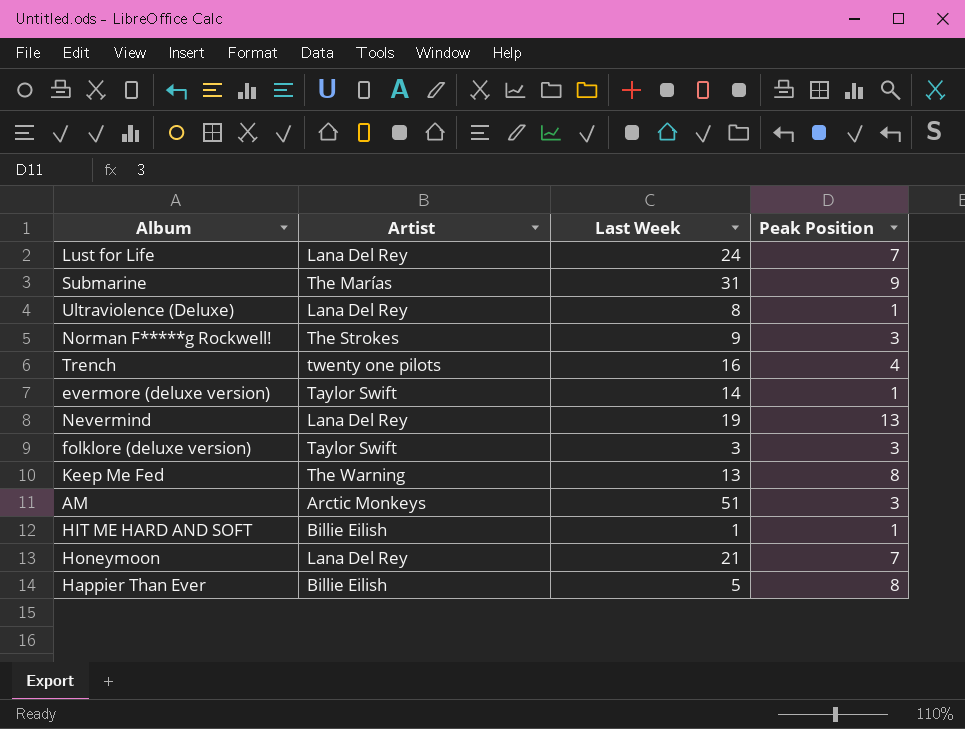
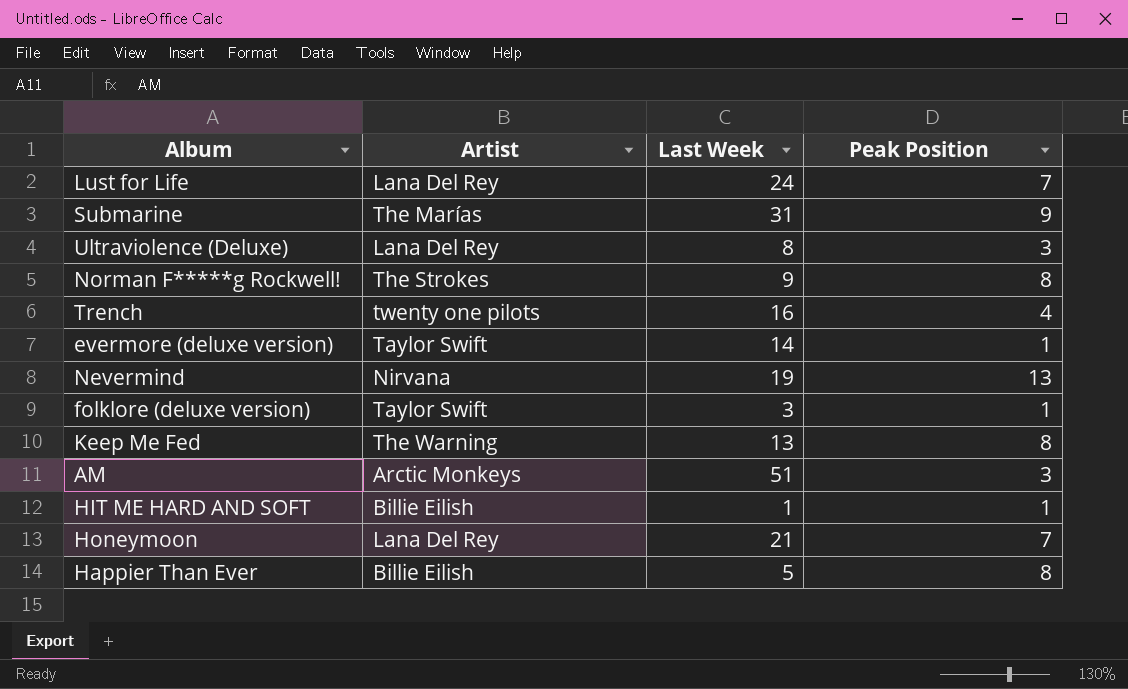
Ultraviolence (Deluxe) | Peak Position: 1 -> 3
Norman F*****g Rockwell! | Peak Position: 3 -> 8
Nevermind | Artist: Lana Del Rey -> Nirvana
folklore (deluxe version) | Peak Position: 3 -> 1

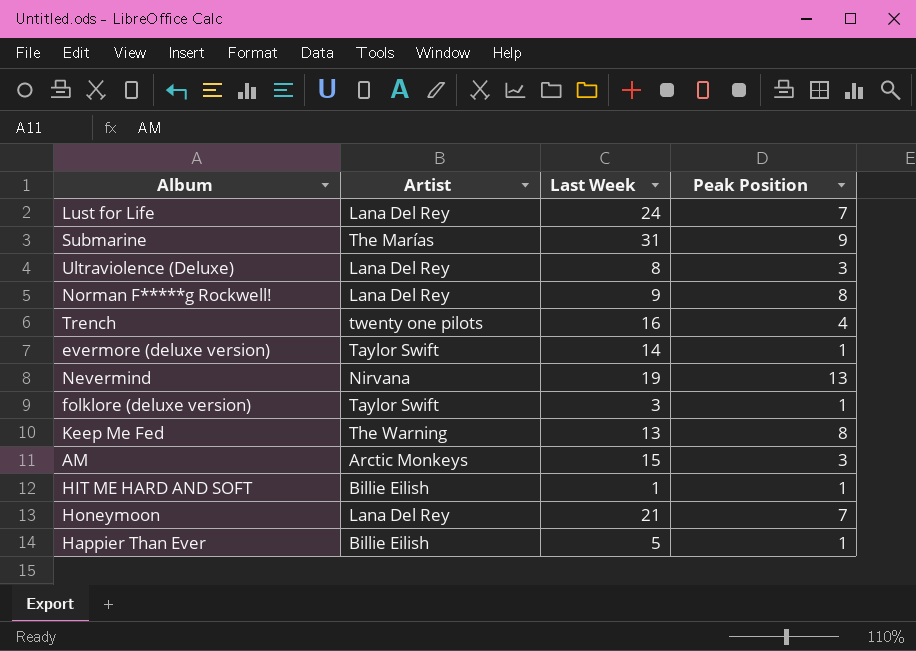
Norman F*****g Rockwell! | Artist: The Strokes -> Lana Del Rey
AM | Last Week: 51 -> 15
Happier Than Ever | Peak Position: 8 -> 1

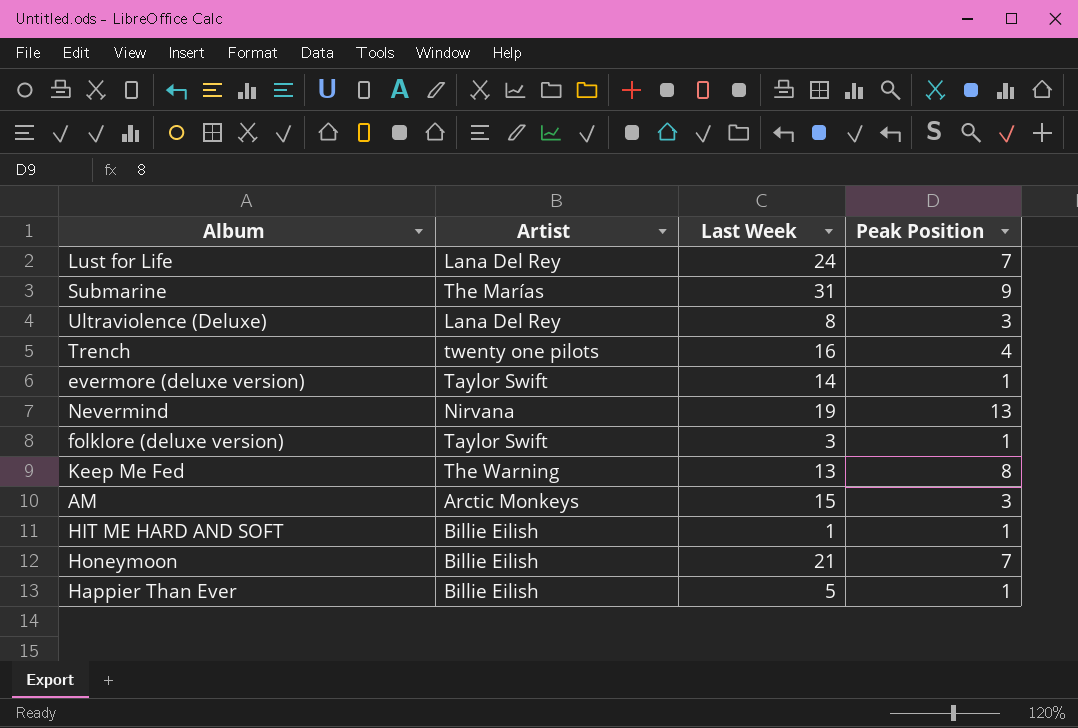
row Norman F*****g Rockwell!: Lana Del Rey | 9 | 8 -> none
Honeymoon | Artist: Lana Del Rey -> Billie Eilish

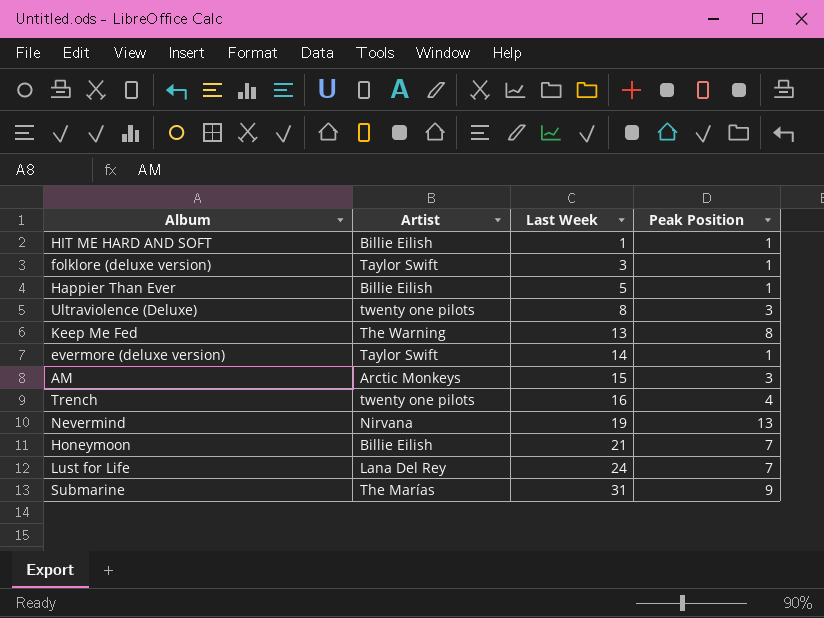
row order: none -> Last Week ascending
Ultraviolence (Deluxe) | Artist: Lana Del Rey -> twenty one pilots

